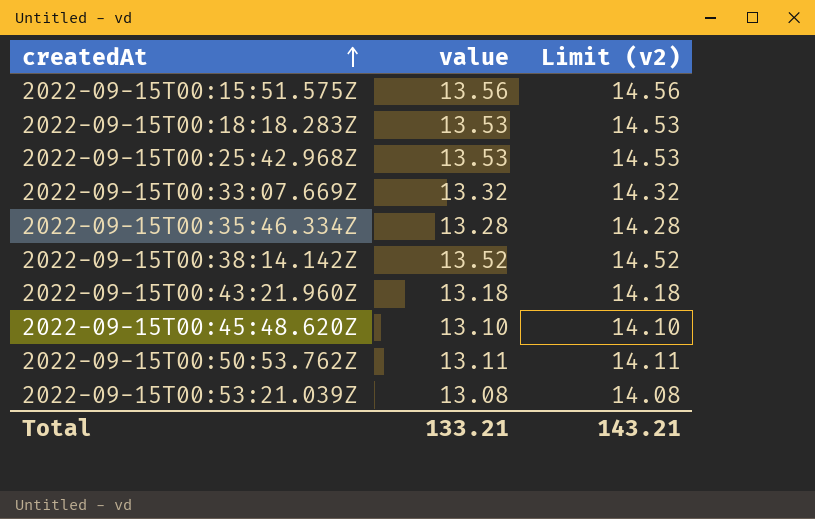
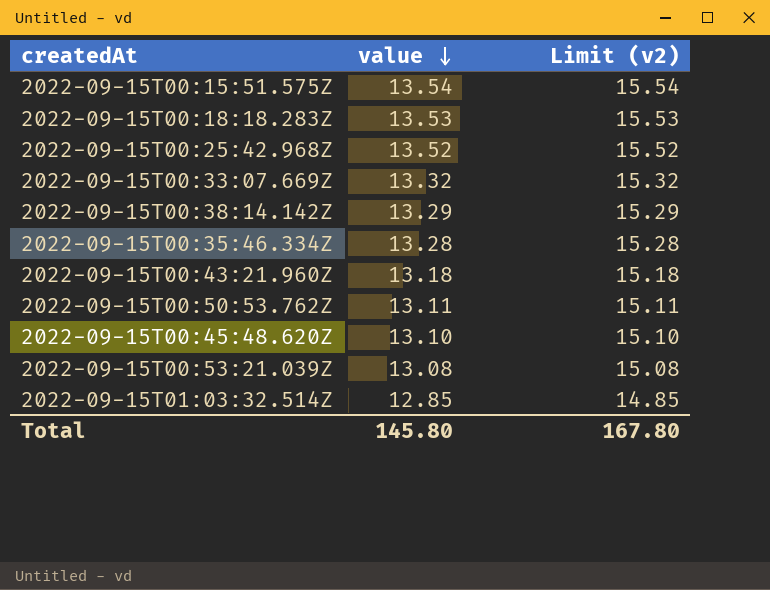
row order: createdAt ascending -> value descending
column Limit (v2) | formula: [value] + 1 -> [value] + 2
2022-09-15T00:15:51.575Z | value: 13.56 -> 13.54
2022-09-15T00:25:42.968Z | value: 13.53 -> 13.52
2022-09-15T00:38:14.142Z | value: 13.52 -> 13.29
row 2022-09-15T01:03:32.514Z: none -> 12.85 | 14.85
Total | value: 133.21 -> 145.80
Total | Limit (v2): 143.21 -> 167.80

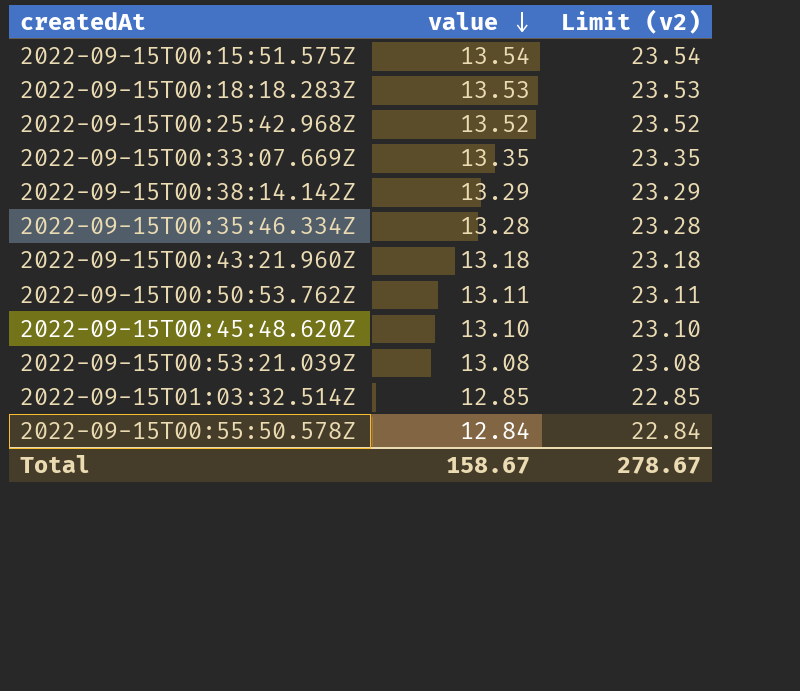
column Limit (v2) | formula: [value] + 2 -> [value] + 10
2022-09-15T00:33:07.669Z | value: 13.32 -> 13.35
row 2022-09-15T00:55:50.578Z: none -> 12.84 | 22.84
Total | value: 145.80 -> 158.67
Total | Limit (v2): 167.80 -> 278.67

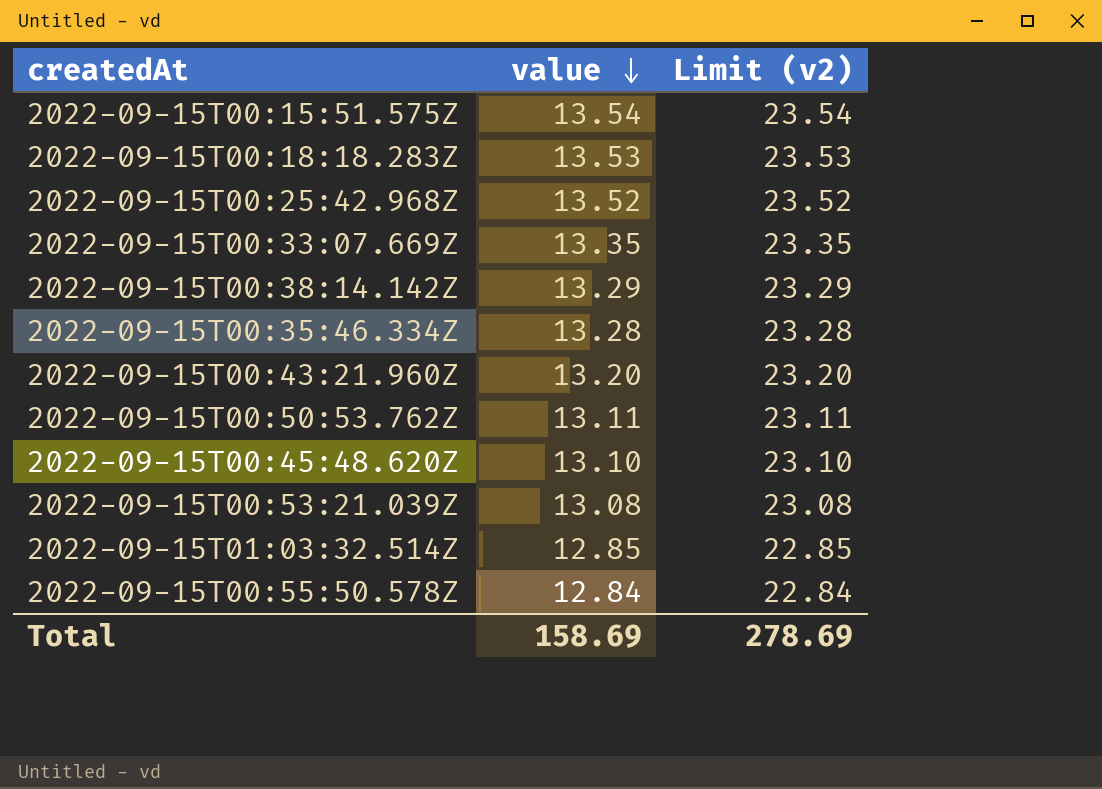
2022-09-15T00:43:21.960Z | value: 13.18 -> 13.20
2022-09-15T00:43:21.960Z | Limit (v2): 23.18 -> 23.20
Total | value: 158.67 -> 158.69
Total | Limit (v2): 278.67 -> 278.69

